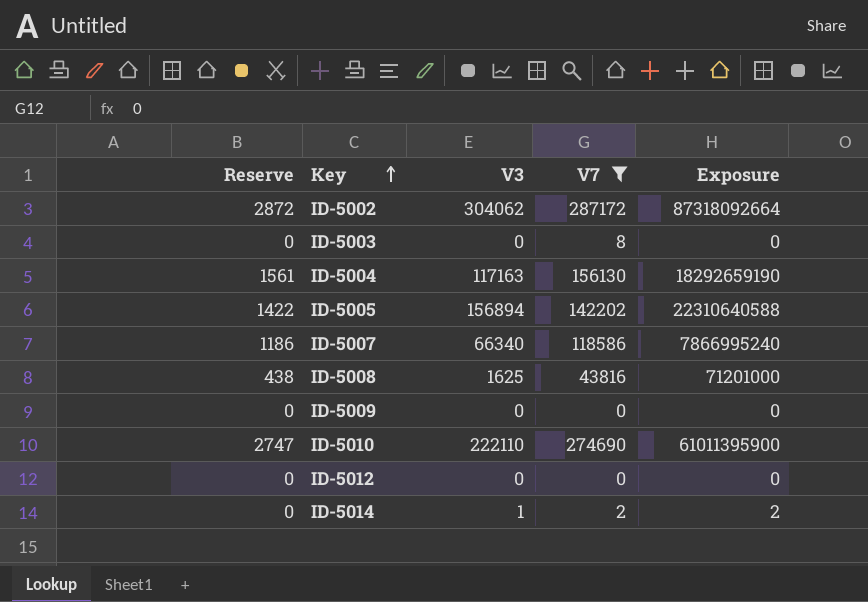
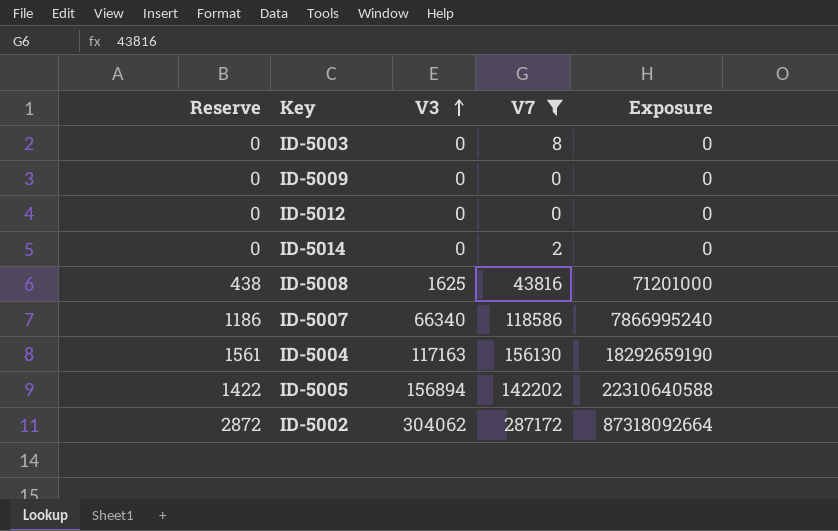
row order: Key ascending -> V3 ascending
row ID-5010: 2747 | 222110 | 274690 | 61011395900 -> none
ID-5014 | V3: 1 -> 0
ID-5014 | Exposure: 2 -> 0

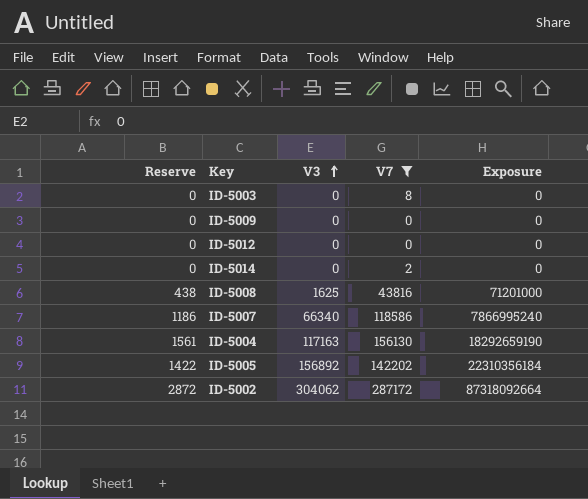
ID-5005 | V3: 156894 -> 156892
ID-5005 | Exposure: 22310640588 -> 22310356184

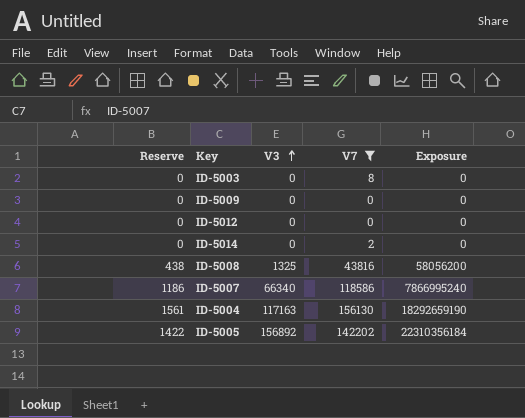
row ID-5002: 2872 | 304062 | 287172 | 87318092664 -> none
ID-5008 | V3: 1625 -> 1325
ID-5008 | Exposure: 71201000 -> 58056200

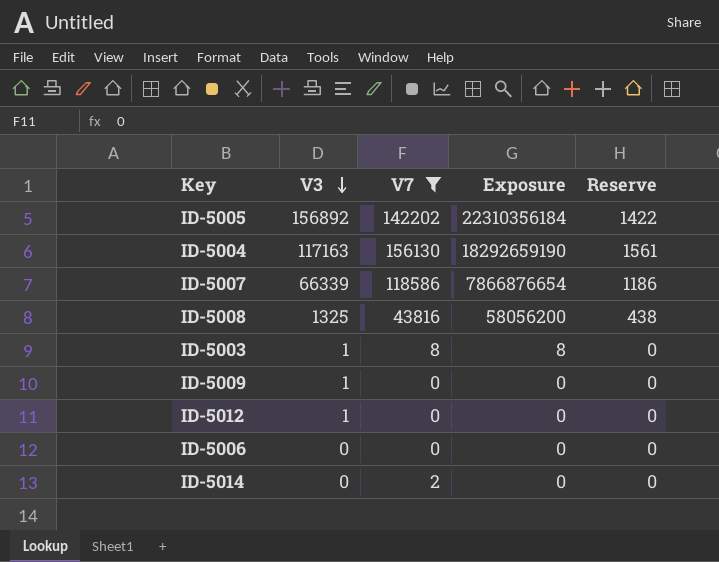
row order: V3 ascending -> V3 descending
column Reserve | position: 1 -> 5
ID-5007 | V3: 66340 -> 66339
ID-5007 | Exposure: 7866995240 -> 7866876654
ID-5003 | V3: 0 -> 1
ID-5003 | Exposure: 0 -> 8
ID-5009 | V3: 0 -> 1
ID-5012 | V3: 0 -> 1
row ID-5006: none -> 0 | 0 | 0 | 0

